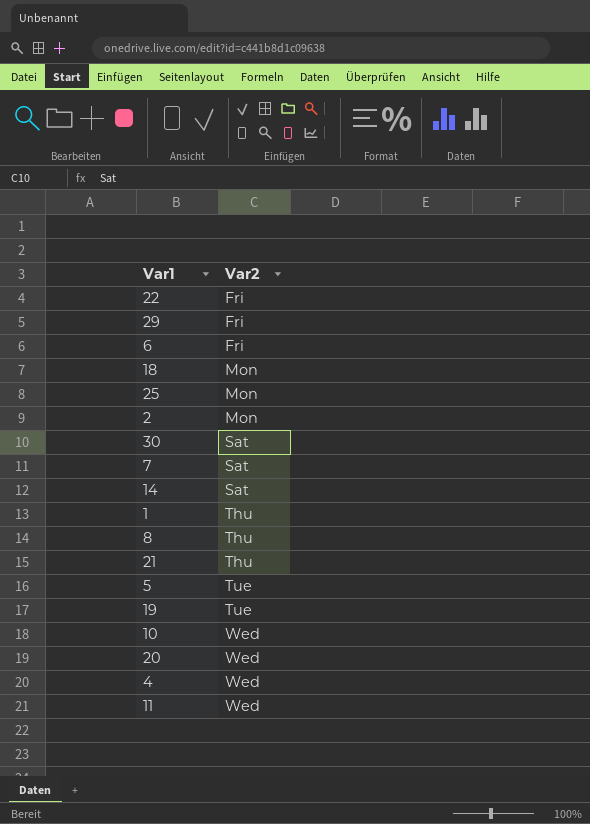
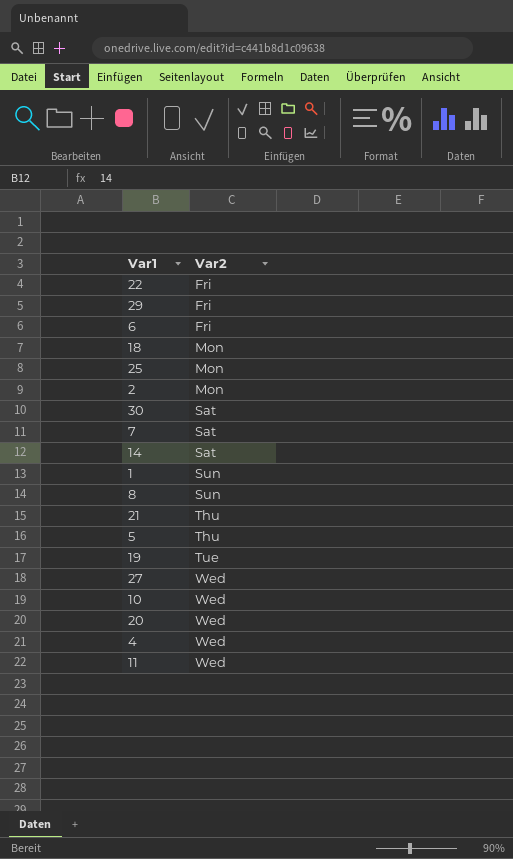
1 | Var2: Thu -> Sun
8 | Var2: Thu -> Sun
5 | Var2: Tue -> Thu
row 27: none -> Wed

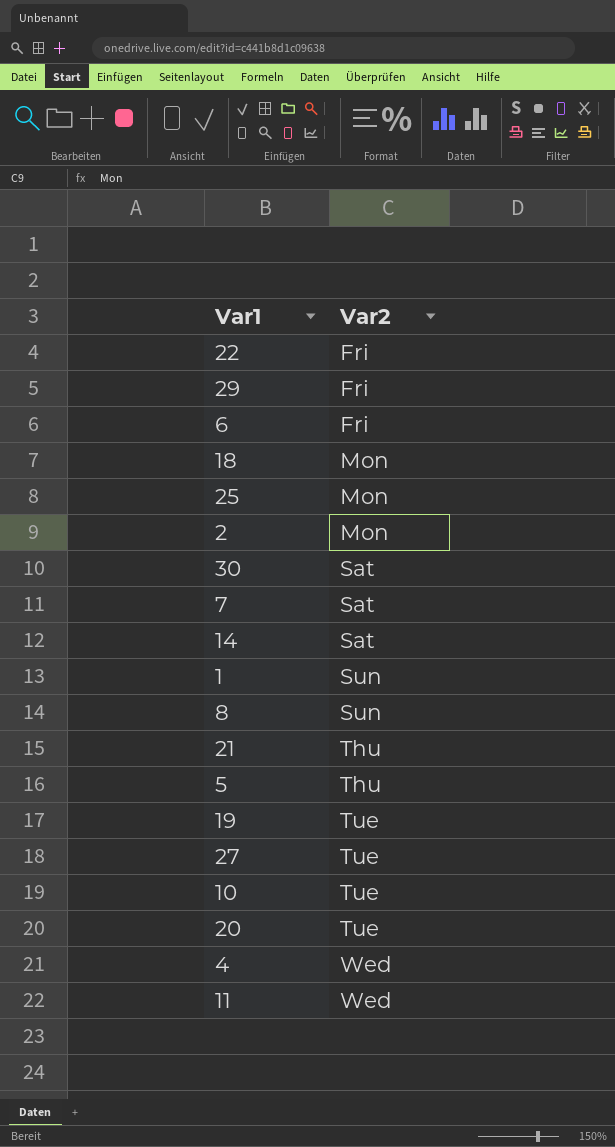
27 | Var2: Wed -> Tue
10 | Var2: Wed -> Tue
20 | Var2: Wed -> Tue

